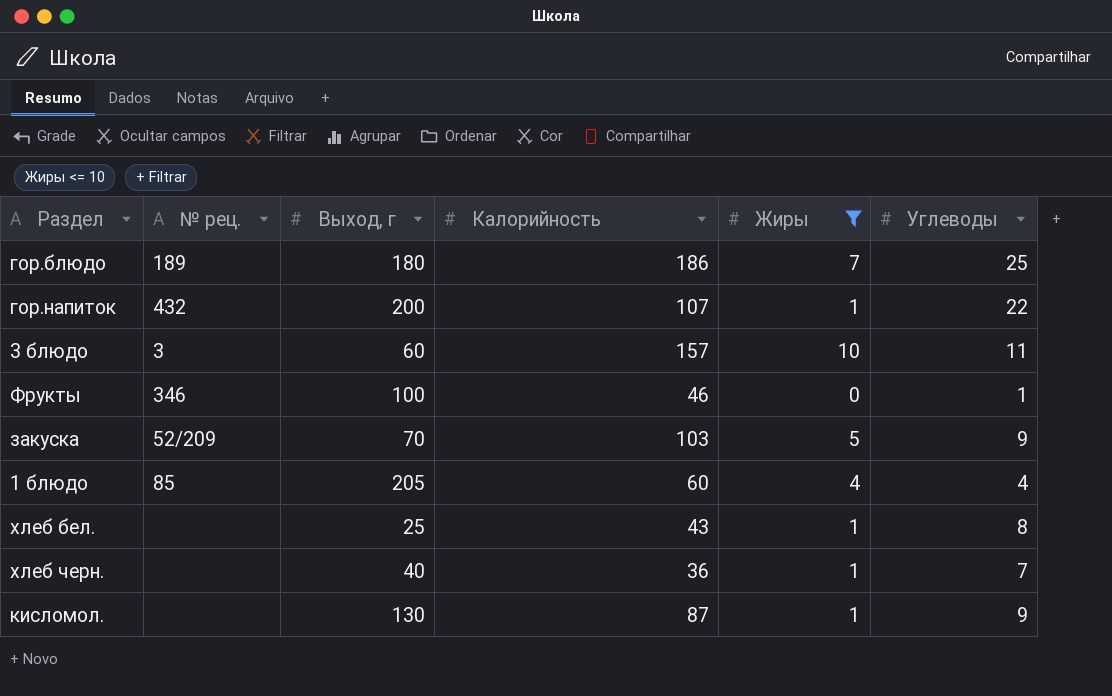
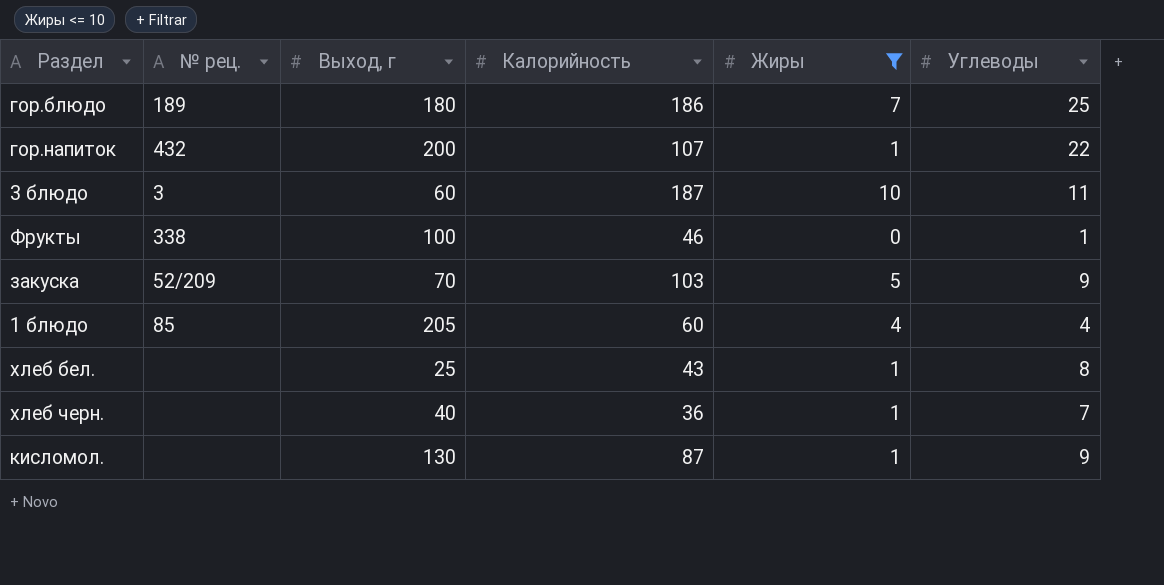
3 блюдо | Калорийность: 157 -> 187
Фрукты | № рец.: 346 -> 338

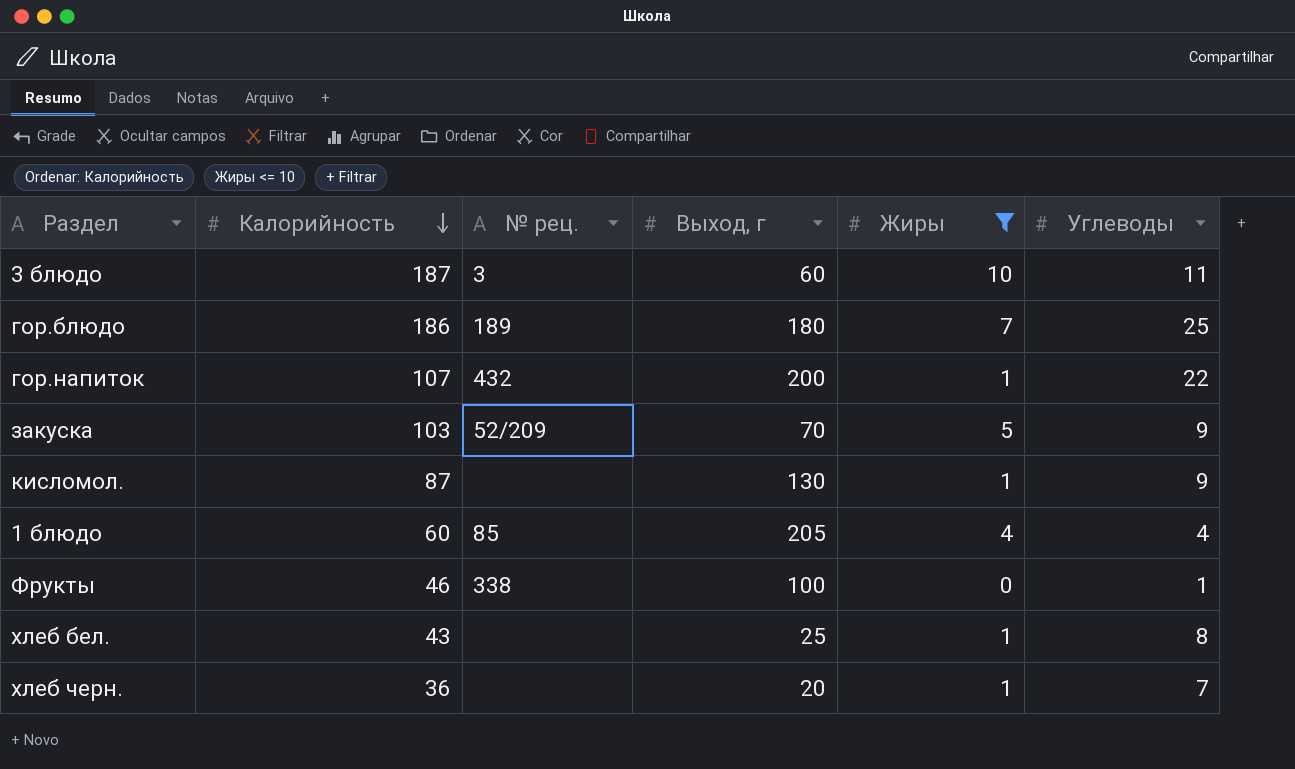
row order: none -> Калорийность descending
column Калорийность | position: 4 -> 2
хлеб черн. | Выход, г: 40 -> 20

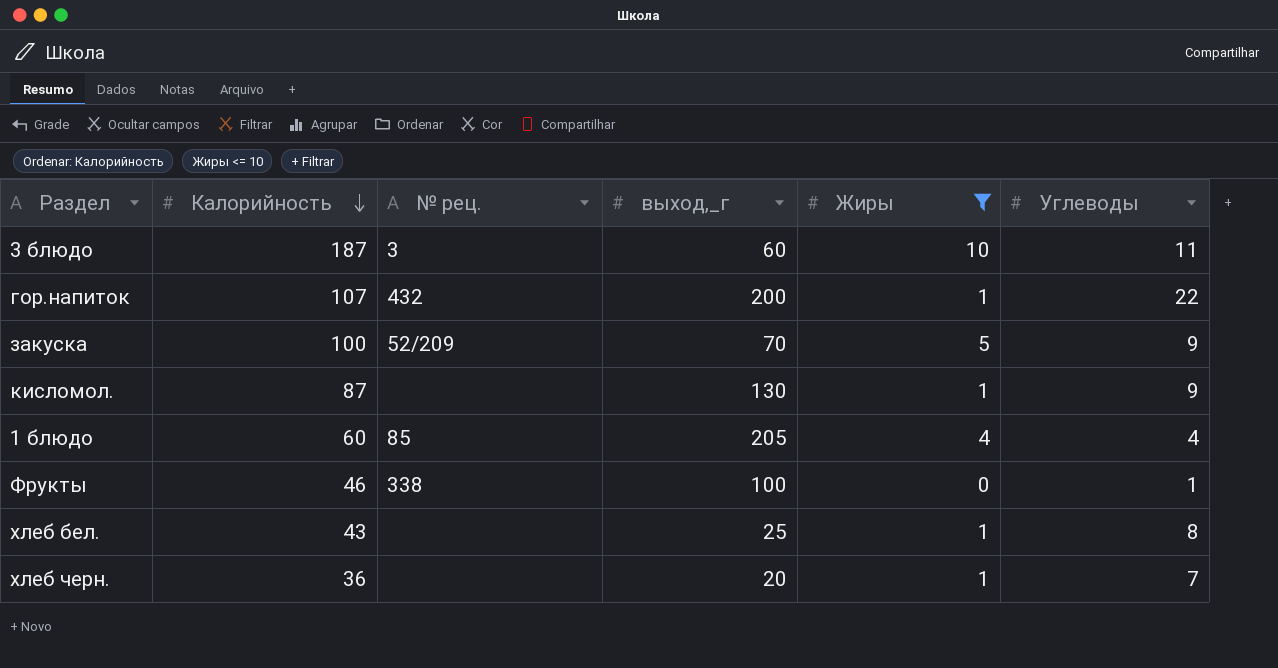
column name: Выход, г -> выход,_г
row гор.блюдо: 186 | 189 | 180 | 7 | 25 -> none
закуска | Калорийность: 103 -> 100

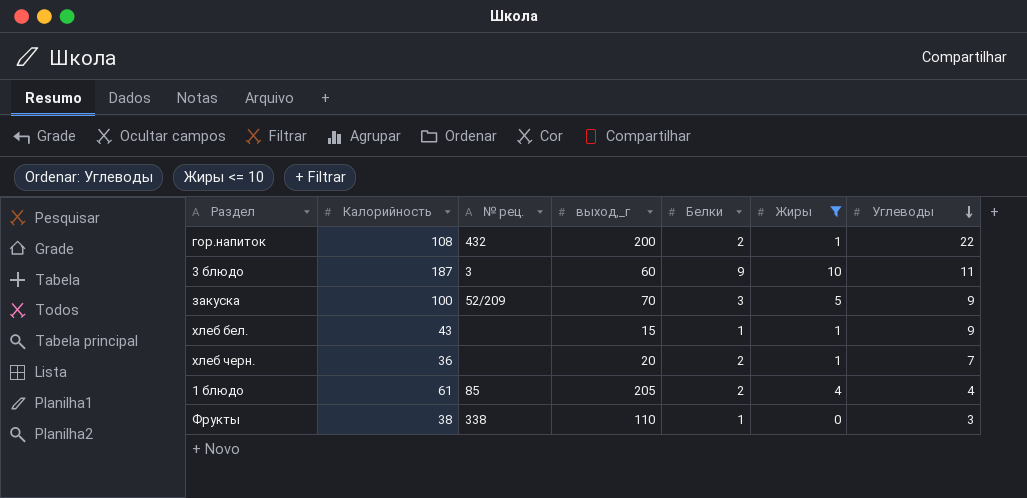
row order: Калорийность descending -> Углеводы descending
column Белки | position: none -> 5
row кисломол.: 87 | none | 130 | 1 | 9 -> none
гор.напиток | Калорийность: 107 -> 108
хлеб бел. | выход,_г: 25 -> 15
хлеб бел. | Углеводы: 8 -> 9
1 блюдо | Калорийность: 60 -> 61
Фрукты | Калорийность: 46 -> 38
Фрукты | выход,_г: 100 -> 110
Фрукты | Углеводы: 1 -> 3

